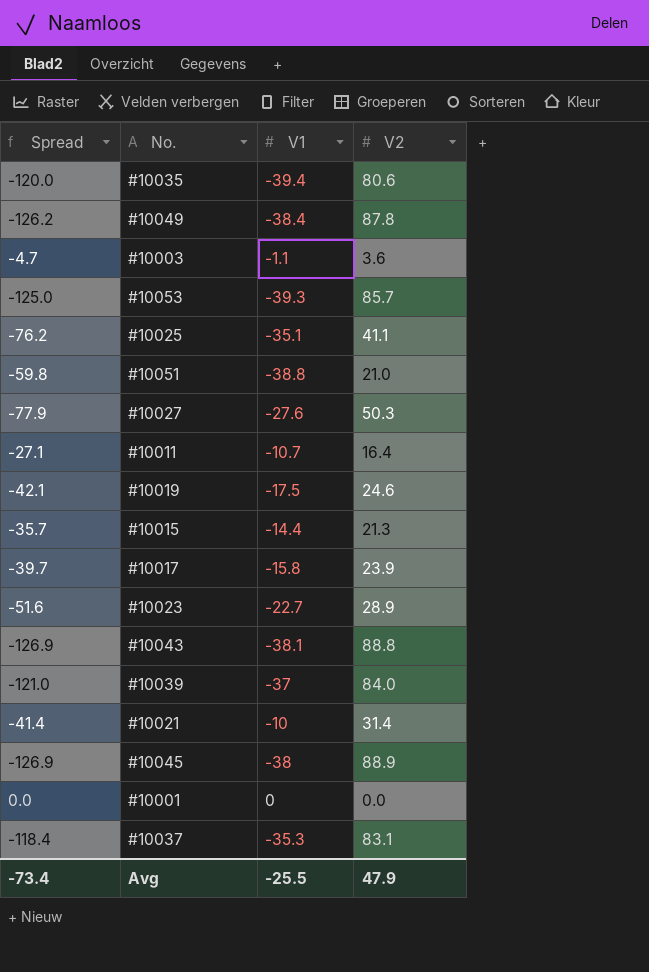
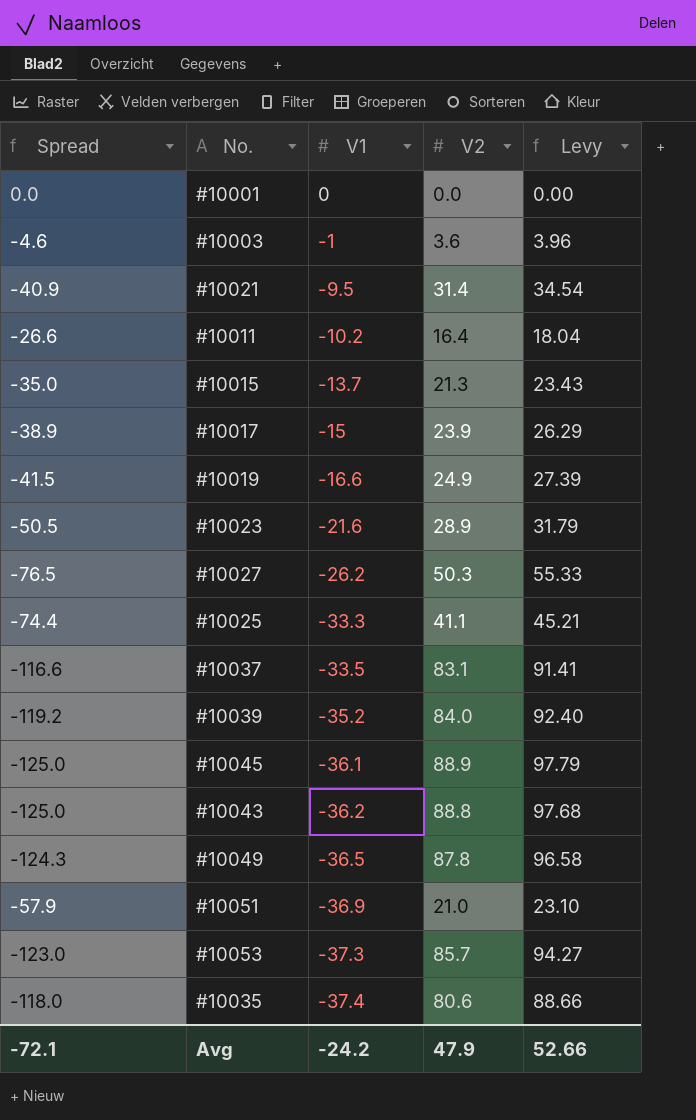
row order: none -> V1 descending
column Levy | formula: none -> [V2] * 1.1
#10003 | Spread: -4.7 -> -4.6
#10003 | V1: -1.1 -> -1
#10021 | Spread: -41.4 -> -40.9
#10021 | V1: -10 -> -9.5
#10011 | Spread: -27.1 -> -26.6
#10011 | V1: -10.7 -> -10.2
#10015 | Spread: -35.7 -> -35.0
#10015 | V1: -14.4 -> -13.7
#10017 | Spread: -39.7 -> -38.9
#10017 | V1: -15.8 -> -15
#10019 | Spread: -42.1 -> -41.5
#10019 | V1: -17.5 -> -16.6
#10019 | V2: 24.6 -> 24.9
#10023 | Spread: -51.6 -> -50.5
#10023 | V1: -22.7 -> -21.6
#10027 | Spread: -77.9 -> -76.5
#10027 | V1: -27.6 -> -26.2
#10025 | Spread: -76.2 -> -74.4
#10025 | V1: -35.1 -> -33.3
#10037 | Spread: -118.4 -> -116.6
#10037 | V1: -35.3 -> -33.5
#10039 | Spread: -121.0 -> -119.2
#10039 | V1: -37 -> -35.2
#10045 | Spread: -126.9 -> -125.0
#10045 | V1: -38 -> -36.1
#10043 | Spread: -126.9 -> -125.0
#10043 | V1: -38.1 -> -36.2
#10049 | Spread: -126.2 -> -124.3
#10049 | V1: -38.4 -> -36.5
#10051 | Spread: -59.8 -> -57.9
#10051 | V1: -38.8 -> -36.9
#10053 | Spread: -125.0 -> -123.0
#10053 | V1: -39.3 -> -37.3
#10035 | Spread: -120.0 -> -118.0
#10035 | V1: -39.4 -> -37.4
Avg | Spread: -73.4 -> -72.1
Avg | V1: -25.5 -> -24.2

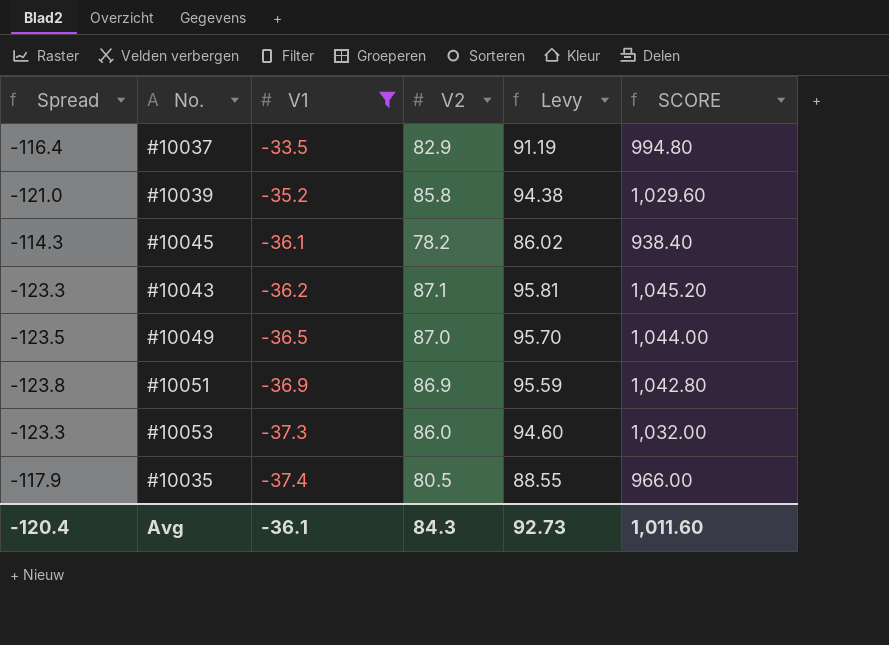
filter: none -> V1 <= -33.5
column SCORE | formula: none -> [V2] * 12
#10037 | Spread: -116.6 -> -116.4
#10037 | V2: 83.1 -> 82.9
#10037 | Levy: 91.41 -> 91.19
#10039 | Spread: -119.2 -> -121.0
#10039 | V2: 84.0 -> 85.8
#10039 | Levy: 92.40 -> 94.38
#10045 | Spread: -125.0 -> -114.3
#10045 | V2: 88.9 -> 78.2
#10045 | Levy: 97.79 -> 86.02
#10043 | Spread: -125.0 -> -123.3
#10043 | V2: 88.8 -> 87.1
#10043 | Levy: 97.68 -> 95.81
#10049 | Spread: -124.3 -> -123.5
#10049 | V2: 87.8 -> 87.0
#10049 | Levy: 96.58 -> 95.70
#10051 | Spread: -57.9 -> -123.8
#10051 | V2: 21.0 -> 86.9
#10051 | Levy: 23.10 -> 95.59
#10053 | Spread: -123.0 -> -123.3
#10053 | V2: 85.7 -> 86.0
#10053 | Levy: 94.27 -> 94.60
#10035 | Spread: -118.0 -> -117.9
#10035 | V2: 80.6 -> 80.5
#10035 | Levy: 88.66 -> 88.55
Avg | Spread: -72.1 -> -120.4
Avg | V1: -24.2 -> -36.1
Avg | V2: 47.9 -> 84.3
Avg | Levy: 52.66 -> 92.73

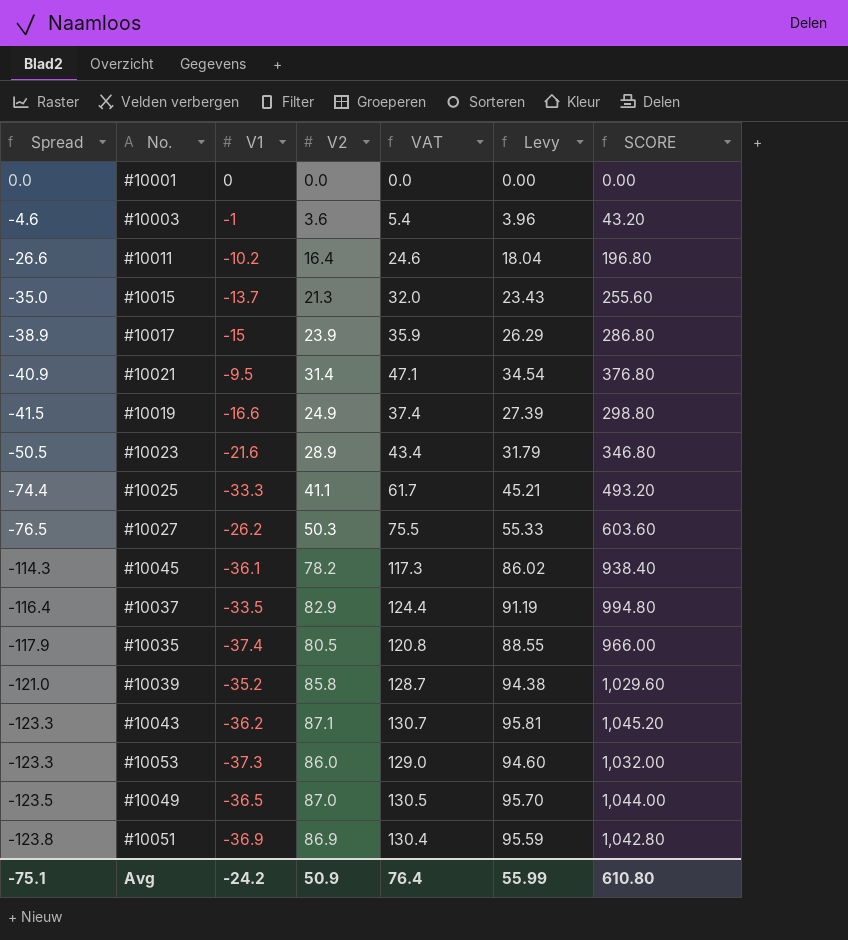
filter: V1 <= -33.5 -> none
row order: V1 descending -> Spread descending
column VAT | formula: none -> [V2] * 1.5
Avg | Spread: -120.4 -> -75.1
Avg | V1: -36.1 -> -24.2
Avg | V2: 84.3 -> 50.9
Avg | Levy: 92.73 -> 55.99
Avg | SCORE: 1,011.60 -> 610.80

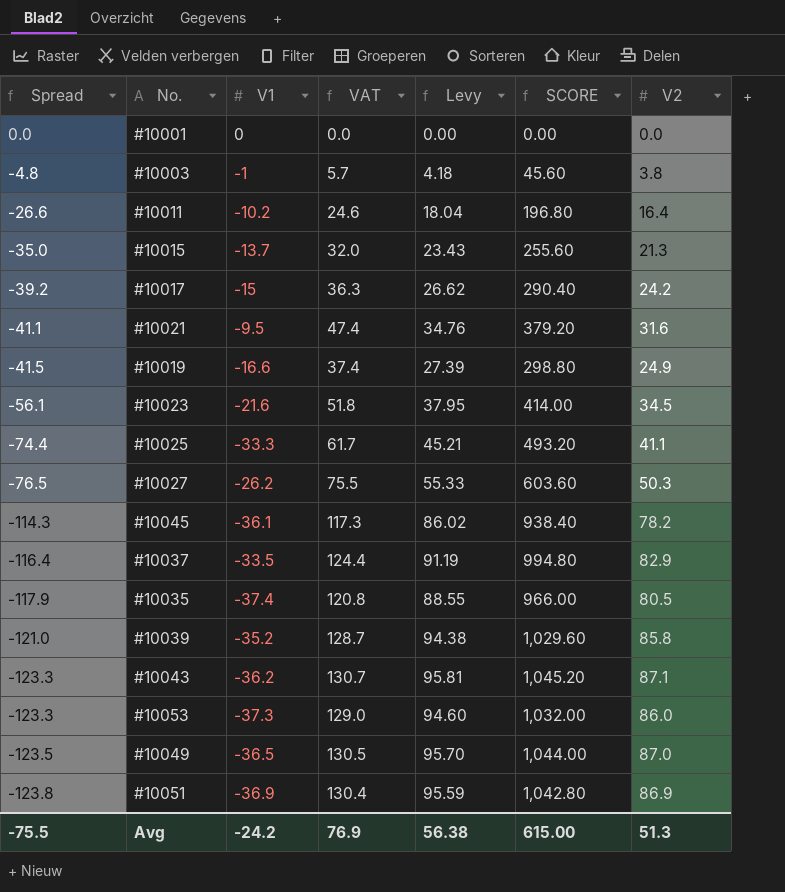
column V2 | position: 4 -> 7
#10003 | Spread: -4.6 -> -4.8
#10003 | VAT: 5.4 -> 5.7
#10003 | Levy: 3.96 -> 4.18
#10003 | SCORE: 43.20 -> 45.60
#10003 | V2: 3.6 -> 3.8
#10017 | Spread: -38.9 -> -39.2
#10017 | VAT: 35.9 -> 36.3
#10017 | Levy: 26.29 -> 26.62
#10017 | SCORE: 286.80 -> 290.40
#10017 | V2: 23.9 -> 24.2
#10021 | Spread: -40.9 -> -41.1
#10021 | VAT: 47.1 -> 47.4
#10021 | Levy: 34.54 -> 34.76
#10021 | SCORE: 376.80 -> 379.20
#10021 | V2: 31.4 -> 31.6
#10023 | Spread: -50.5 -> -56.1
#10023 | VAT: 43.4 -> 51.8
#10023 | Levy: 31.79 -> 37.95
#10023 | SCORE: 346.80 -> 414.00
#10023 | V2: 28.9 -> 34.5
Avg | Spread: -75.1 -> -75.5
Avg | VAT: 76.4 -> 76.9
Avg | Levy: 55.99 -> 56.38
Avg | SCORE: 610.80 -> 615.00
Avg | V2: 50.9 -> 51.3

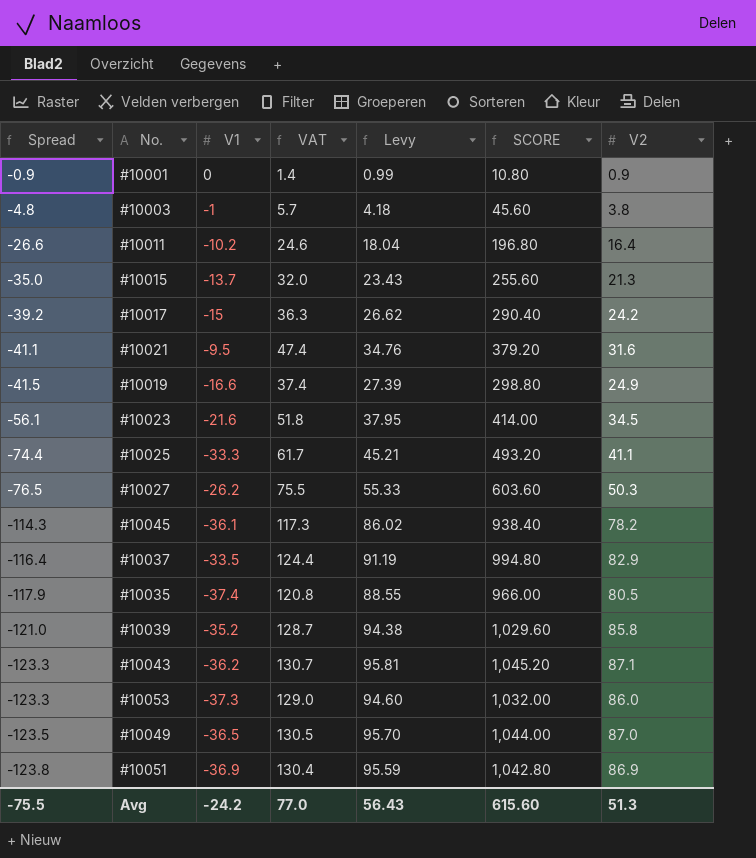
#10001 | Spread: 0.0 -> -0.9
#10001 | VAT: 0.0 -> 1.4
#10001 | Levy: 0.00 -> 0.99
#10001 | SCORE: 0.00 -> 10.80
#10001 | V2: 0.0 -> 0.9
Avg | VAT: 76.9 -> 77.0
Avg | Levy: 56.38 -> 56.43
Avg | SCORE: 615.00 -> 615.60

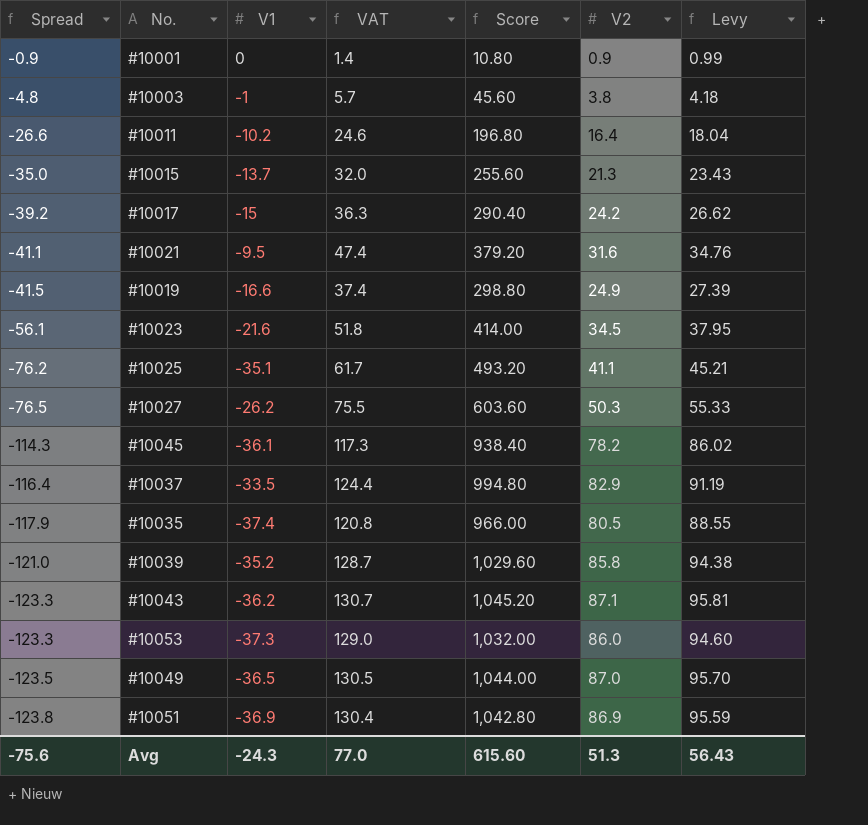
column name: SCORE -> Score
column Levy | position: 5 -> 7
#10025 | Spread: -74.4 -> -76.2
#10025 | V1: -33.3 -> -35.1
Avg | Spread: -75.5 -> -75.6
Avg | V1: -24.2 -> -24.3

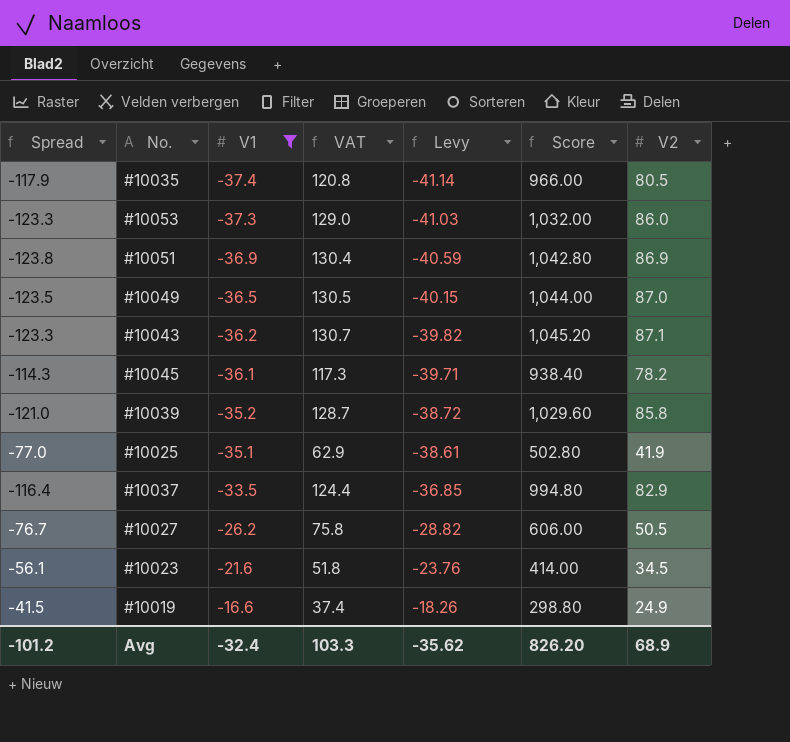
filter: none -> V1 <= -16.6
row order: Spread descending -> V1 ascending
column Levy | formula: [V2] * 1.1 -> [V1] * 1.1
column Levy | position: 7 -> 5
#10025 | Spread: -76.2 -> -77.0
#10025 | VAT: 61.7 -> 62.9
#10025 | Score: 493.20 -> 502.80
#10025 | V2: 41.1 -> 41.9
#10027 | Spread: -76.5 -> -76.7
#10027 | VAT: 75.5 -> 75.8
#10027 | Score: 603.60 -> 606.00
#10027 | V2: 50.3 -> 50.5
Avg | Spread: -75.6 -> -101.2
Avg | V1: -24.3 -> -32.4
Avg | VAT: 77.0 -> 103.3
Avg | Levy: 56.43 -> -35.62
Avg | Score: 615.60 -> 826.20
Avg | V2: 51.3 -> 68.9

